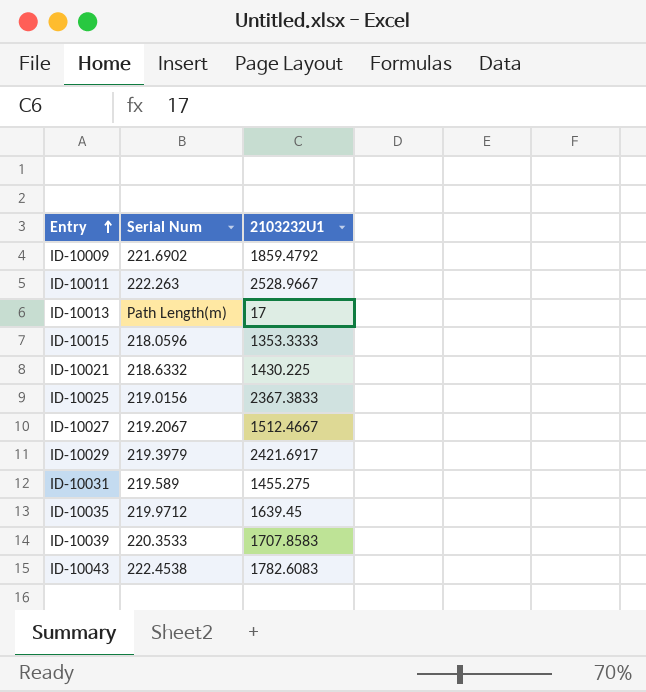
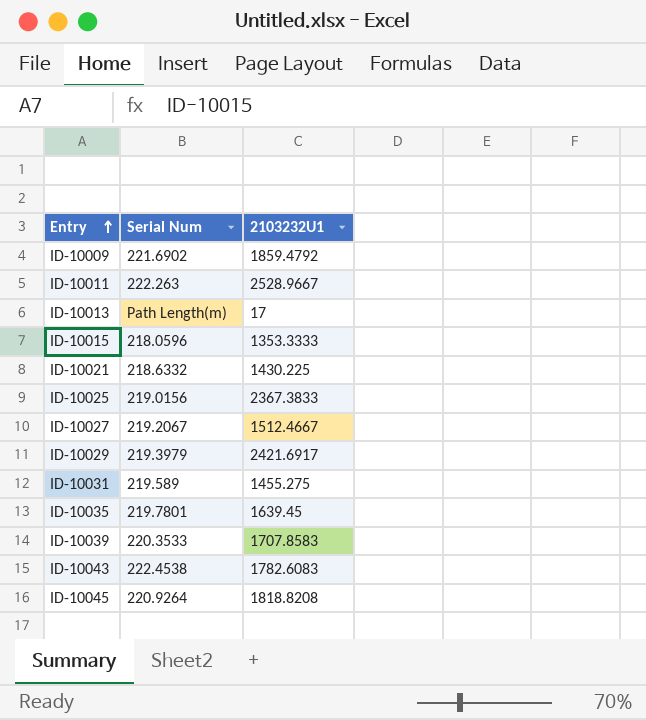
ID-10035 | Serial Num: 219.9712 -> 219.7801
row ID-10045: none -> 220.9264 | 1818.8208

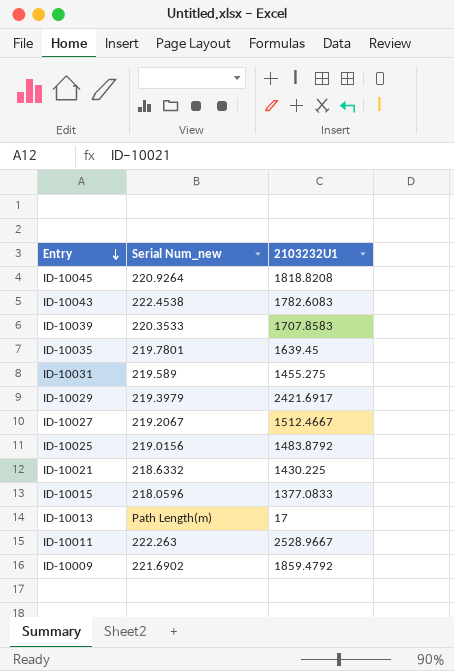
row order: Entry ascending -> Entry descending
column name: Serial Num -> Serial Num_new
ID-10025 | 2103232U1: 2367.3833 -> 1483.8792
ID-10015 | 2103232U1: 1353.3333 -> 1377.0833

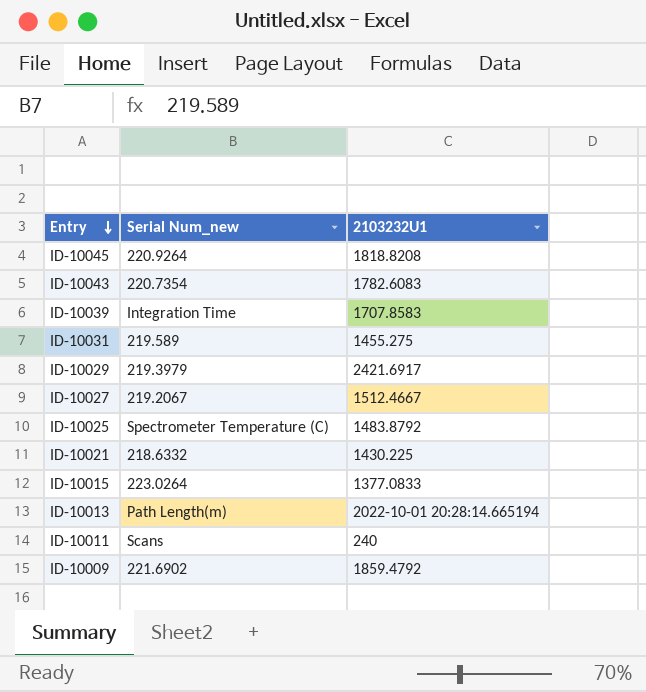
row ID-10035: 219.7801 | 1639.45 -> none
ID-10043 | Serial Num_new: 222.4538 -> 220.7354
ID-10039 | Serial Num_new: 220.3533 -> Integration Time
ID-10025 | Serial Num_new: 219.0156 -> Spectrometer Temperature (C)
ID-10015 | Serial Num_new: 218.0596 -> 223.0264
ID-10013 | 2103232U1: 17 -> 2022-10-01 20:28:14.665194
ID-10011 | Serial Num_new: 222.263 -> Scans
ID-10011 | 2103232U1: 2528.9667 -> 240

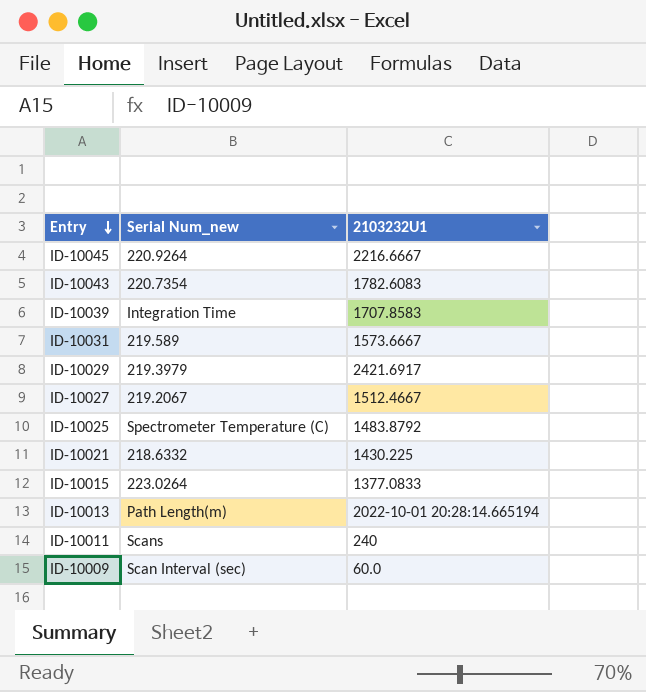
ID-10045 | 2103232U1: 1818.8208 -> 2216.6667
ID-10031 | 2103232U1: 1455.275 -> 1573.6667
ID-10009 | Serial Num_new: 221.6902 -> Scan Interval (sec)
ID-10009 | 2103232U1: 1859.4792 -> 60.0

